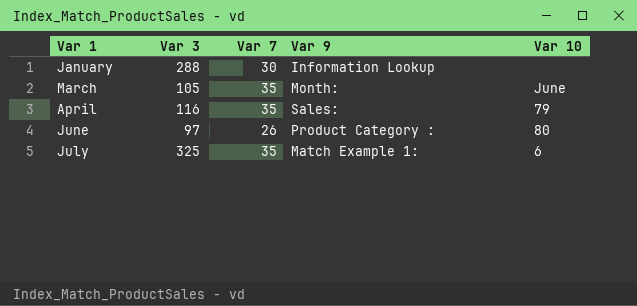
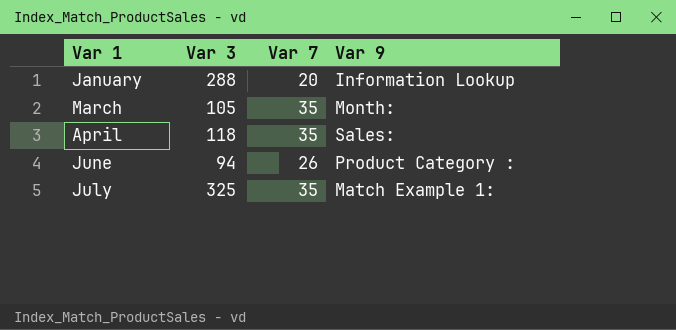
column Var 10 | position: 5 -> none
January | Var 7: 30 -> 20
April | Var 3: 116 -> 118
June | Var 3: 97 -> 94

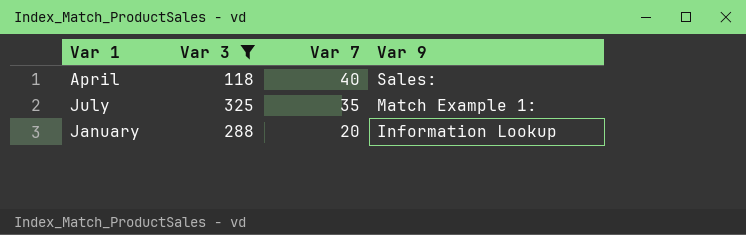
filter: none -> Var 3 >= 118
row order: Var 1 ascending -> Var 7 descending
April | Var 7: 35 -> 40

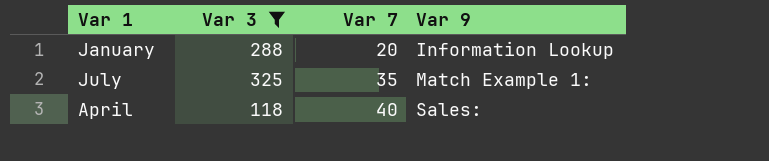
row order: Var 7 descending -> Var 7 ascending

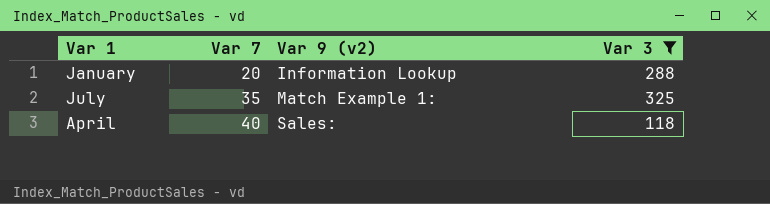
column name: Var 9 -> Var 9 (v2)
column Var 3 | position: 2 -> 4

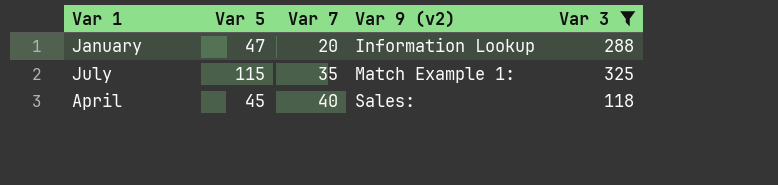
column Var 5 | position: none -> 2

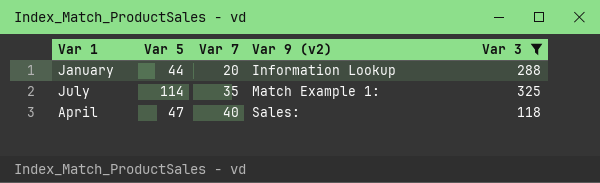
January | Var 5: 47 -> 44
July | Var 5: 115 -> 114
April | Var 5: 45 -> 47

